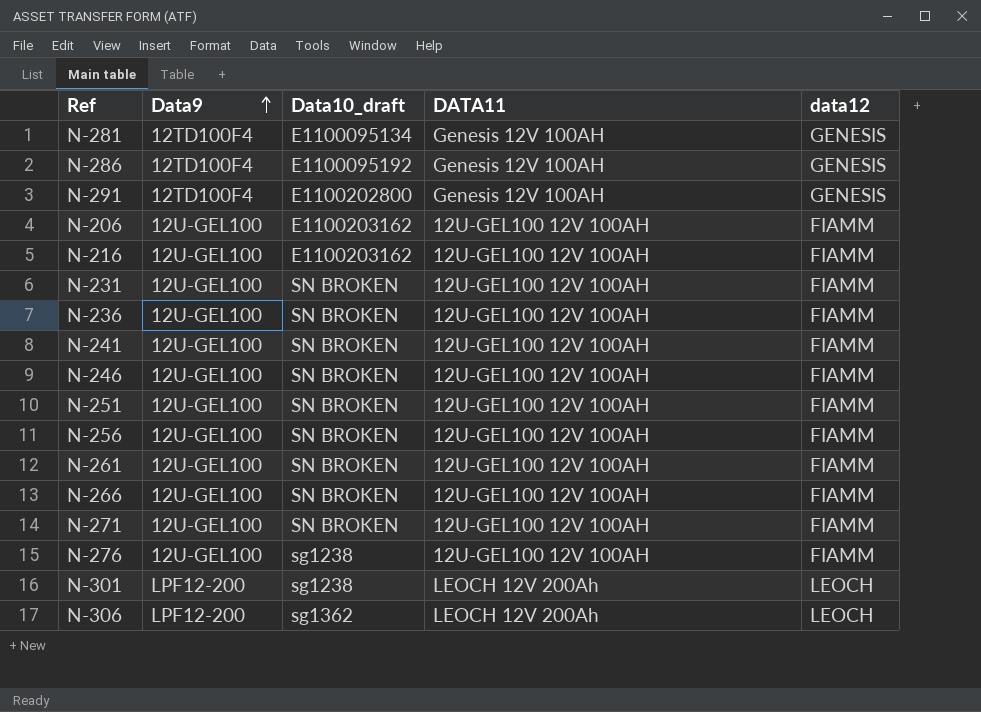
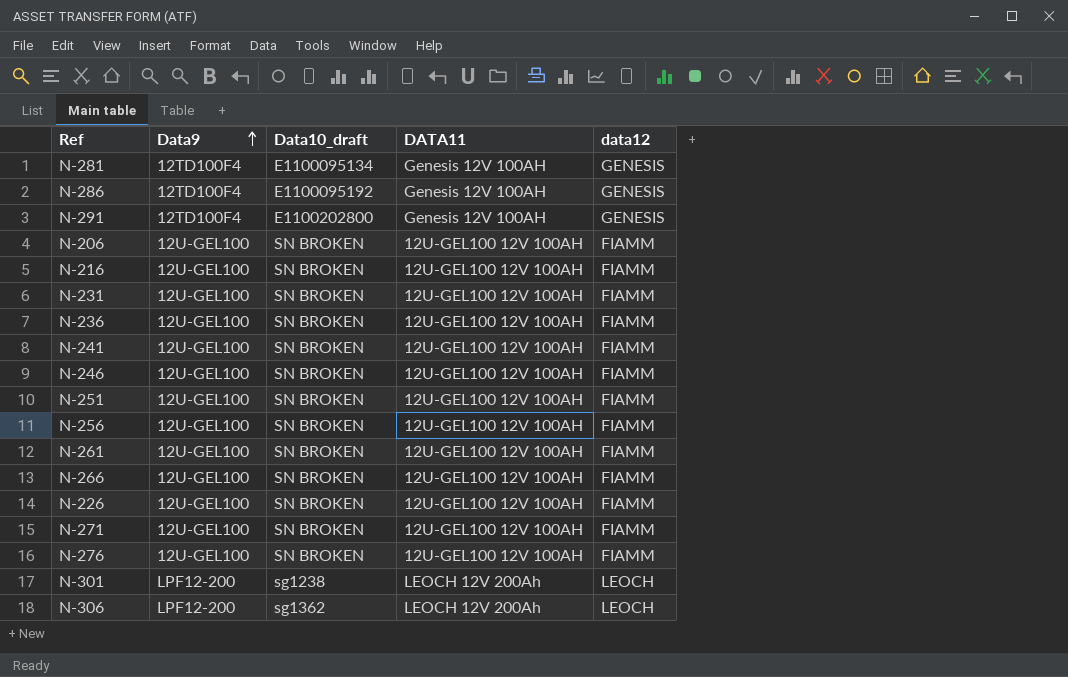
N-206 | Data10_draft: E1100203162 -> SN BROKEN
N-216 | Data10_draft: E1100203162 -> SN BROKEN
row N-226: none -> 12U-GEL100 | SN BROKEN | 12U-GEL100 12V 100AH | FIAMM
N-276 | Data10_draft: sg1238 -> SN BROKEN

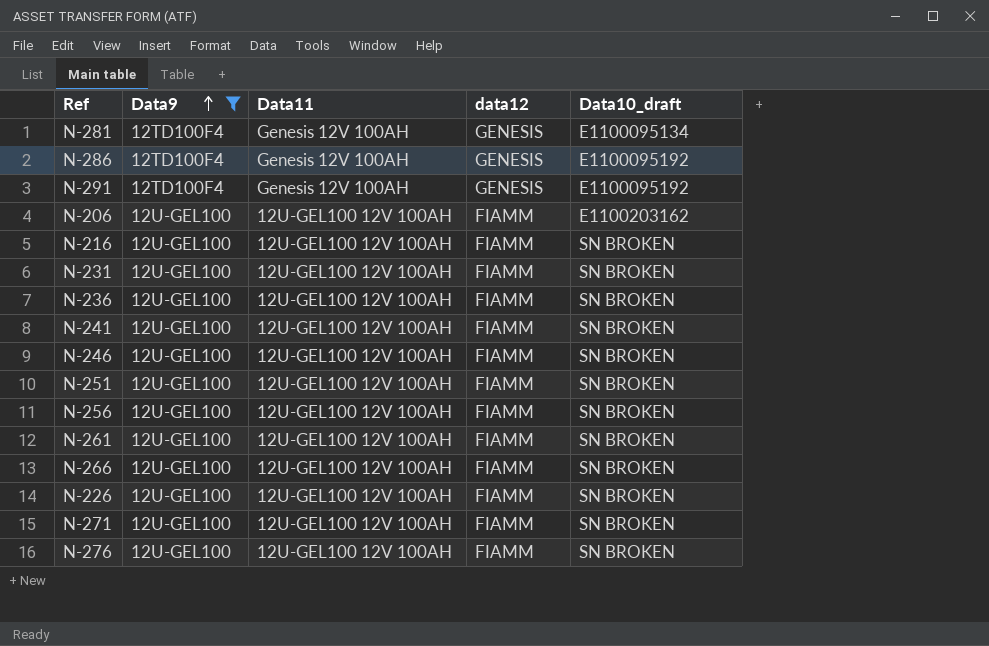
filter: none -> Data9 != LPF12-200
column name: DATA11 -> Data11
column Data10_draft | position: 3 -> 5
N-291 | Data10_draft: E1100202800 -> E1100095192
N-206 | Data10_draft: SN BROKEN -> E1100203162

